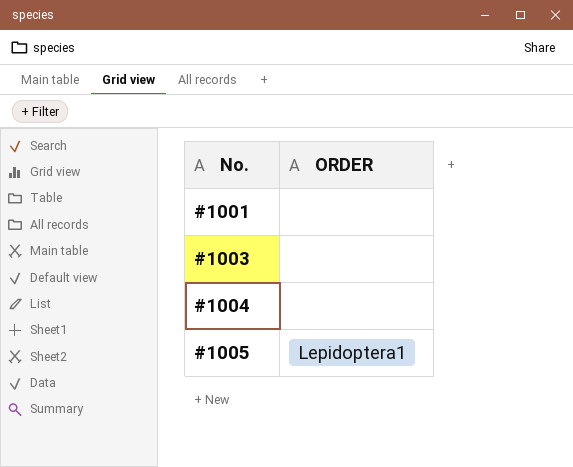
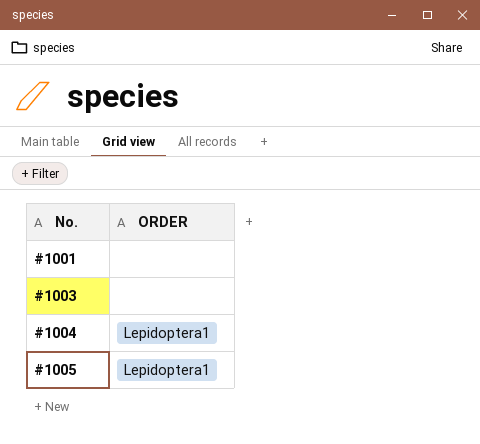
#1004 | ORDER: none -> Lepidoptera1

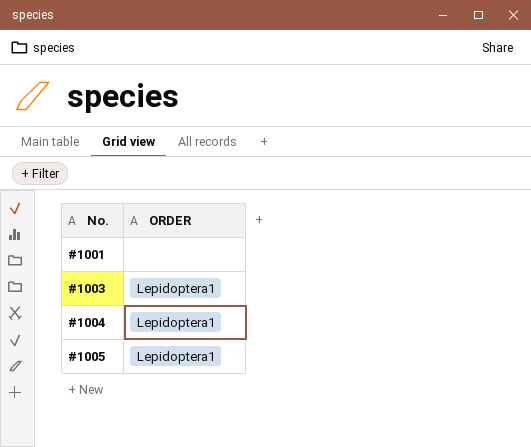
#1003 | ORDER: none -> Lepidoptera1

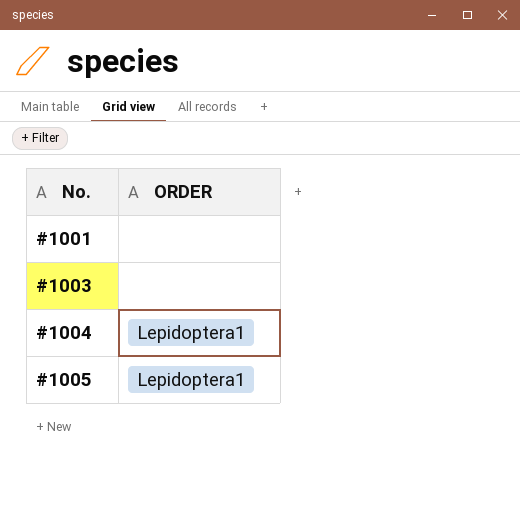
#1003 | ORDER: Lepidoptera1 -> none

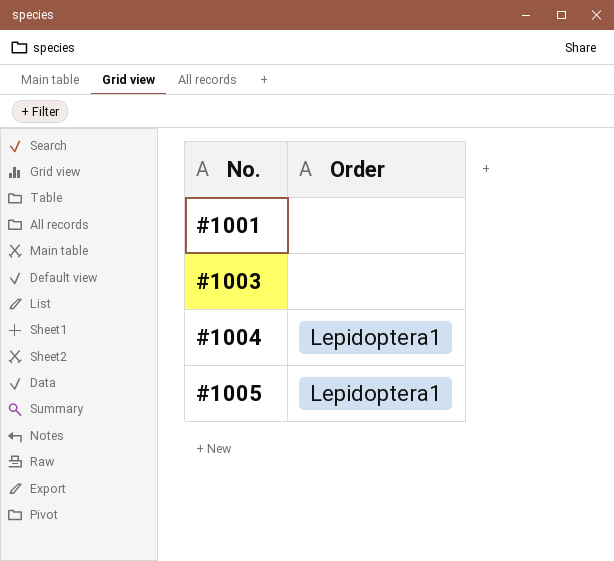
column name: ORDER -> Order

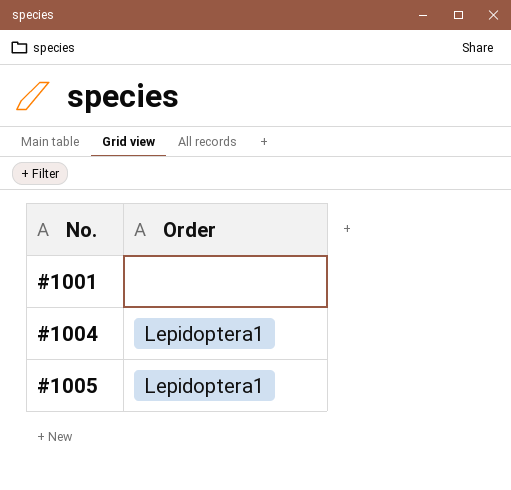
row #1003: none -> none

